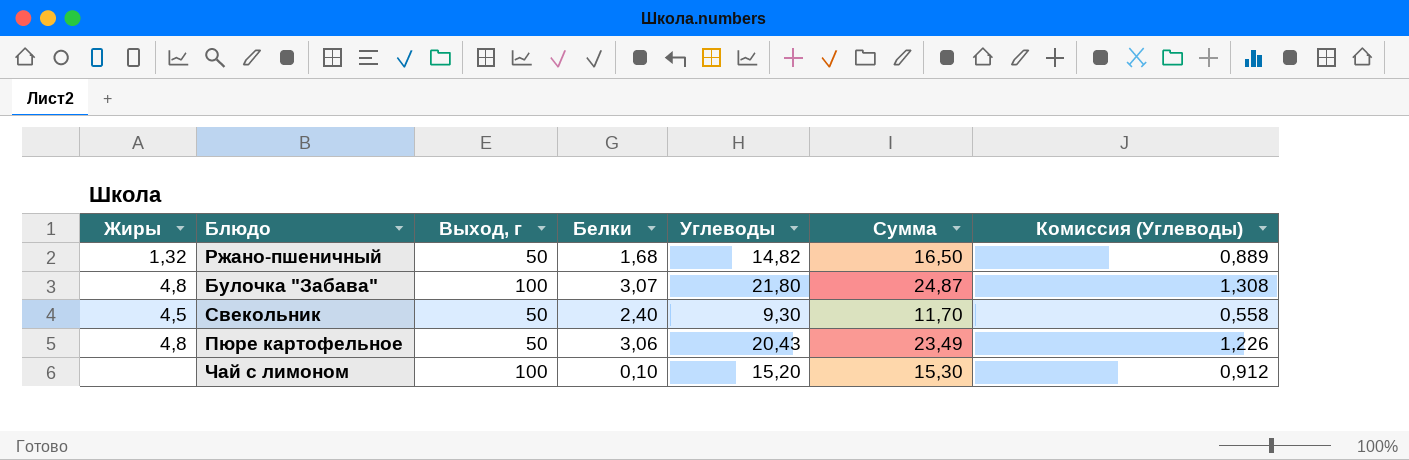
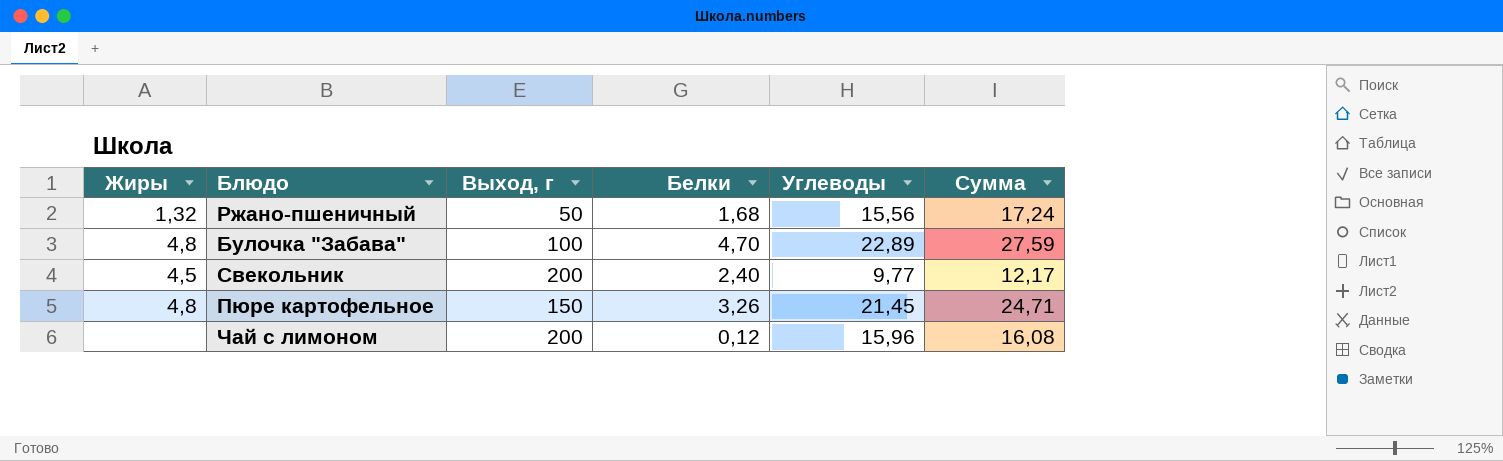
column Комиссия (Углеводы) | formula: [Углеводы] * 0,06 -> none
Ржано-пшеничный | Углеводы: 14,82 -> 15,56
Ржано-пшеничный | Сумма: 16,50 -> 17,24
Булочка "Забава" | Белки: 3,07 -> 4,70
Булочка "Забава" | Углеводы: 21,80 -> 22,89
Булочка "Забава" | Сумма: 24,87 -> 27,59
Свекольник | Выход, г: 50 -> 200
Свекольник | Углеводы: 9,30 -> 9,77
Свекольник | Сумма: 11,70 -> 12,17
Пюре картофельное | Выход, г: 50 -> 150
Пюре картофельное | Белки: 3,06 -> 3,26
Пюре картофельное | Углеводы: 20,43 -> 21,45
Пюре картофельное | Сумма: 23,49 -> 24,71
Чай с лимоном | Выход, г: 100 -> 200
Чай с лимоном | Белки: 0,10 -> 0,12
Чай с лимоном | Углеводы: 15,20 -> 15,96
Чай с лимоном | Сумма: 15,30 -> 16,08

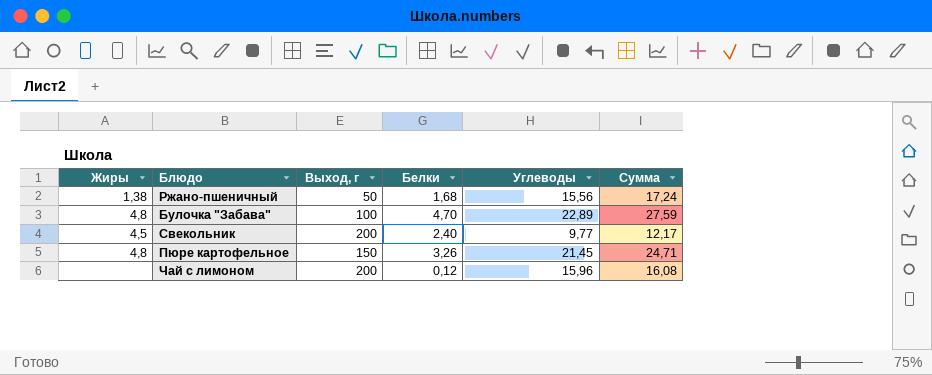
Ржано-пшеничный | Жиры: 1,32 -> 1,38

